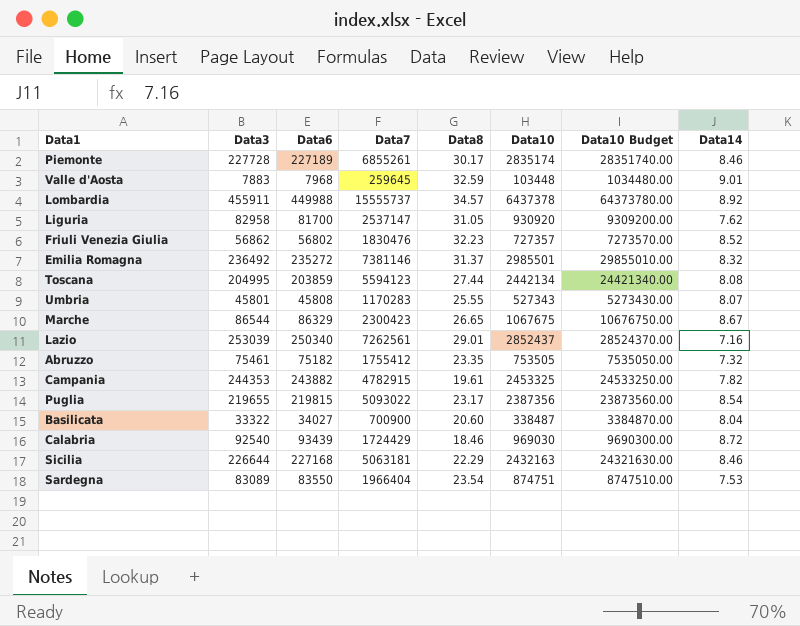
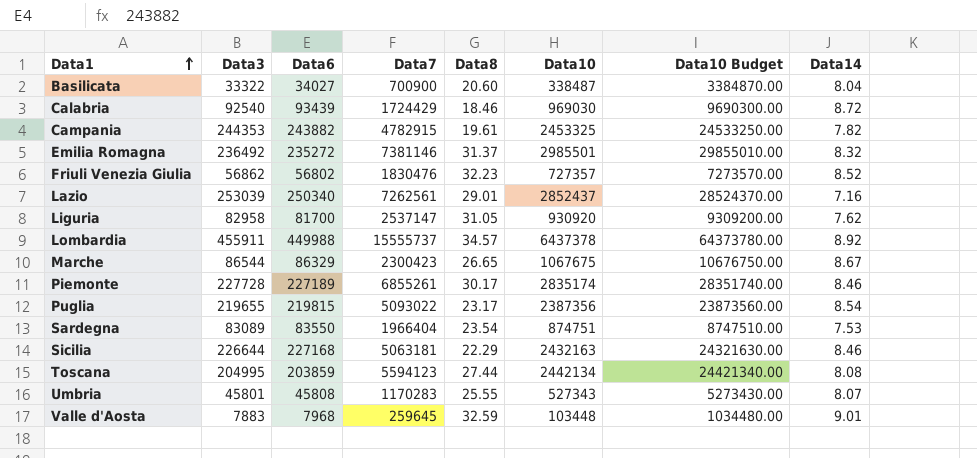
row order: none -> Data1 ascending
row Abruzzo: 75461 | 75182 | 1755412 | 23.35 | 753505 | 7535050.00 | 7.32 -> none

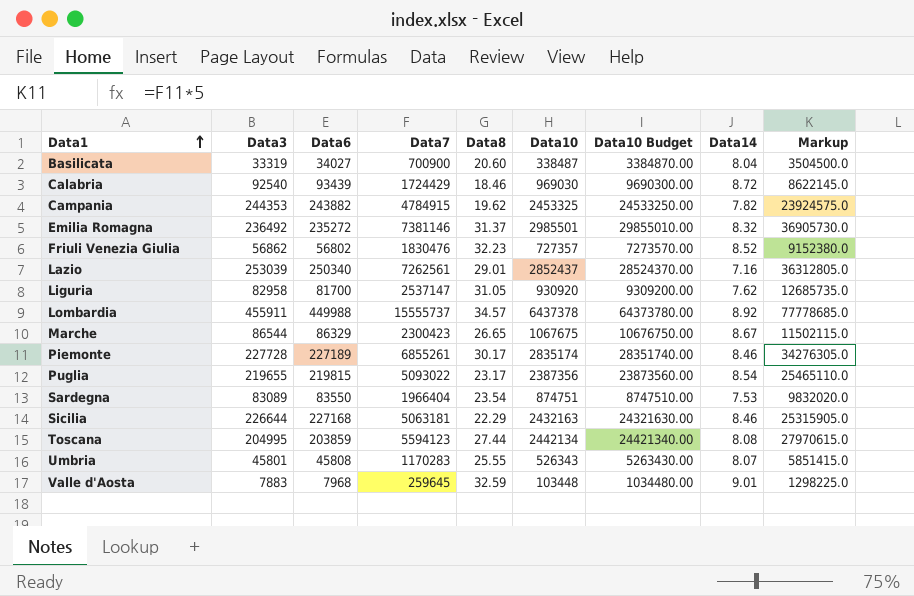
column Markup | formula: none -> [Data7] * 5
Basilicata | Data3: 33322 -> 33319
Campania | Data7: 4782915 -> 4784915
Campania | Data8: 19.61 -> 19.62
Umbria | Data10: 527343 -> 526343
Umbria | Data10 Budget: 5273430.00 -> 5263430.00

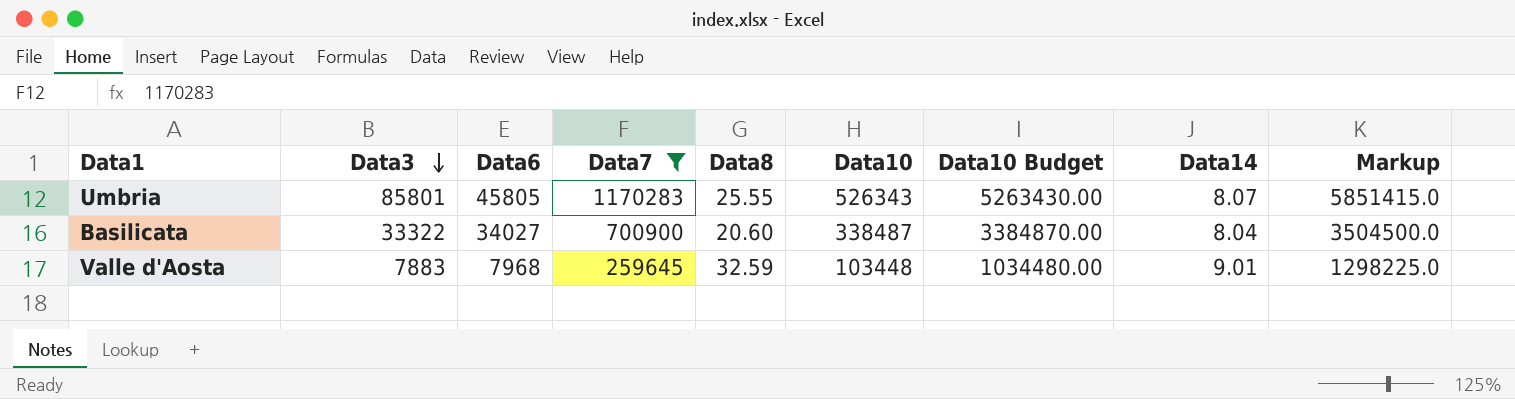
filter: none -> Data7 <= 1170283
row order: Data1 ascending -> Data3 descending
Umbria | Data3: 45801 -> 85801
Umbria | Data6: 45808 -> 45805
Basilicata | Data3: 33319 -> 33322

